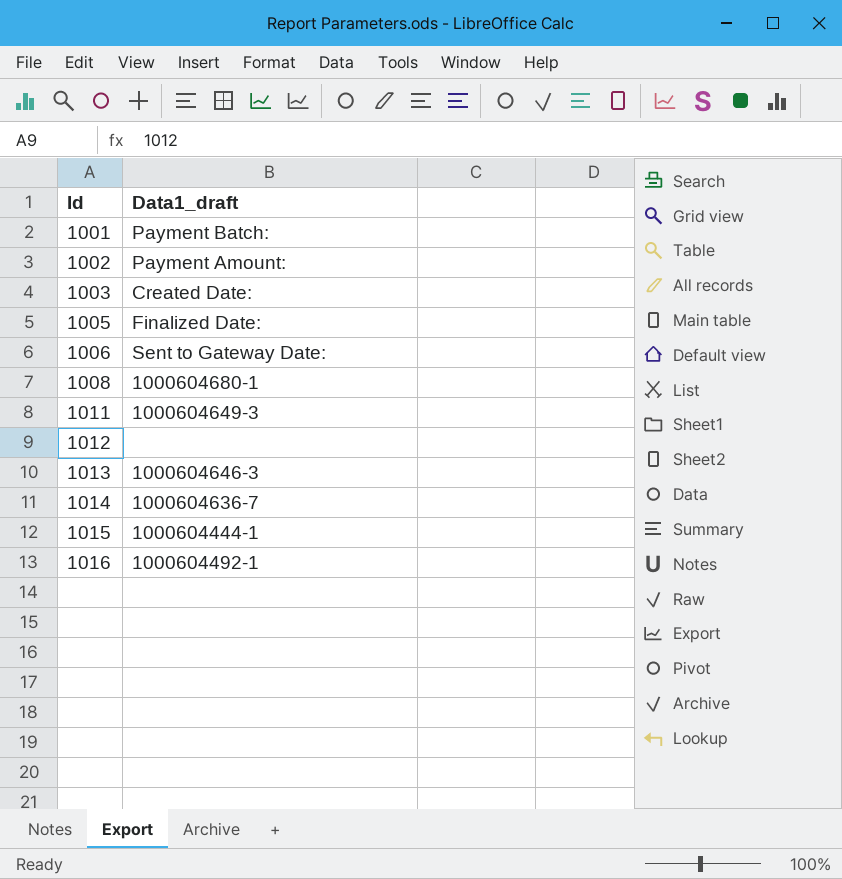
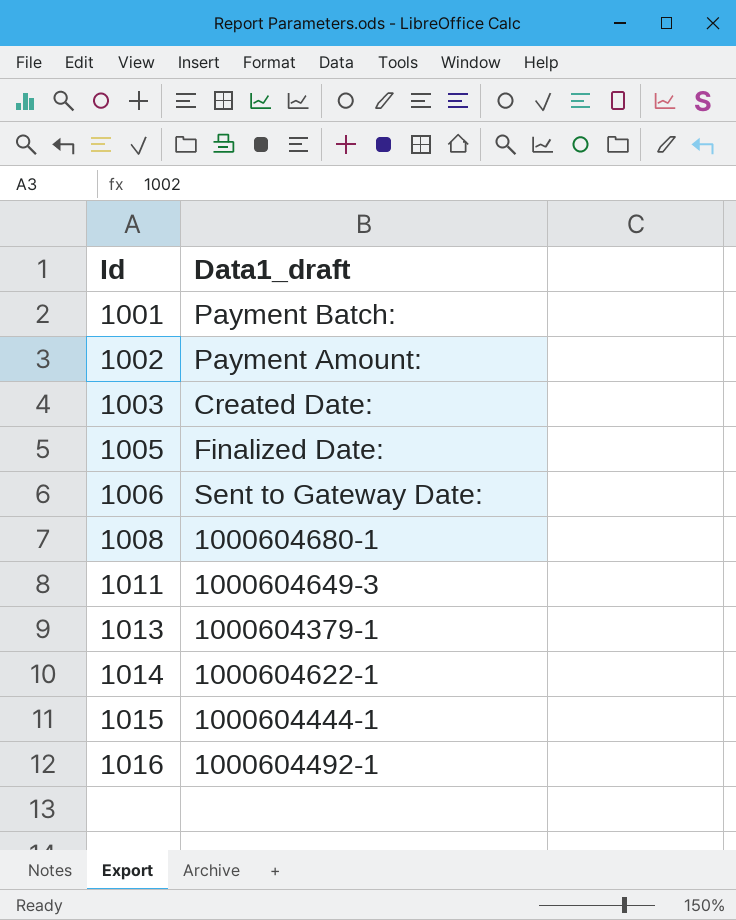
row 1012: none -> none
1013 | Data1_draft: 1000604646-3 -> 1000604379-1
1014 | Data1_draft: 1000604636-7 -> 1000604622-1

